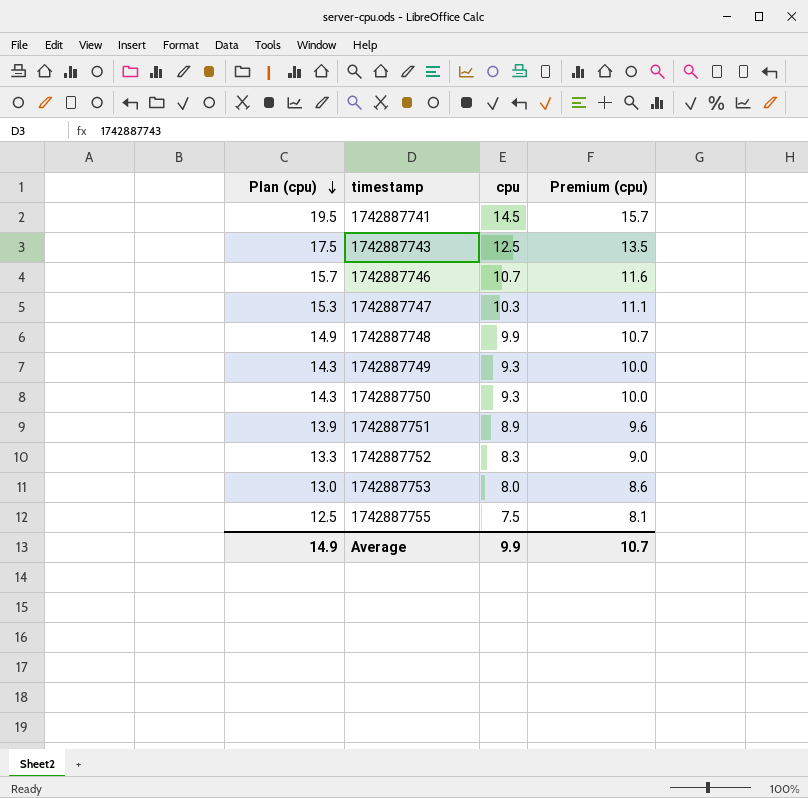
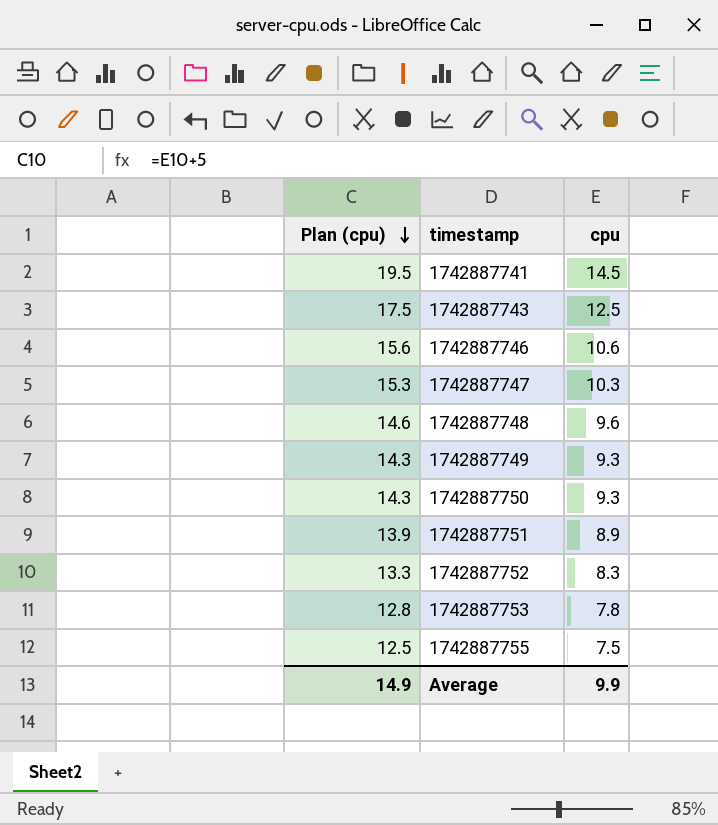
column Premium (cpu) | formula: [cpu] * 1.08 -> none
1742887746 | Plan (cpu): 15.7 -> 15.6
1742887746 | cpu: 10.7 -> 10.6
1742887748 | Plan (cpu): 14.9 -> 14.6
1742887748 | cpu: 9.9 -> 9.6
1742887753 | Plan (cpu): 13.0 -> 12.8
1742887753 | cpu: 8.0 -> 7.8

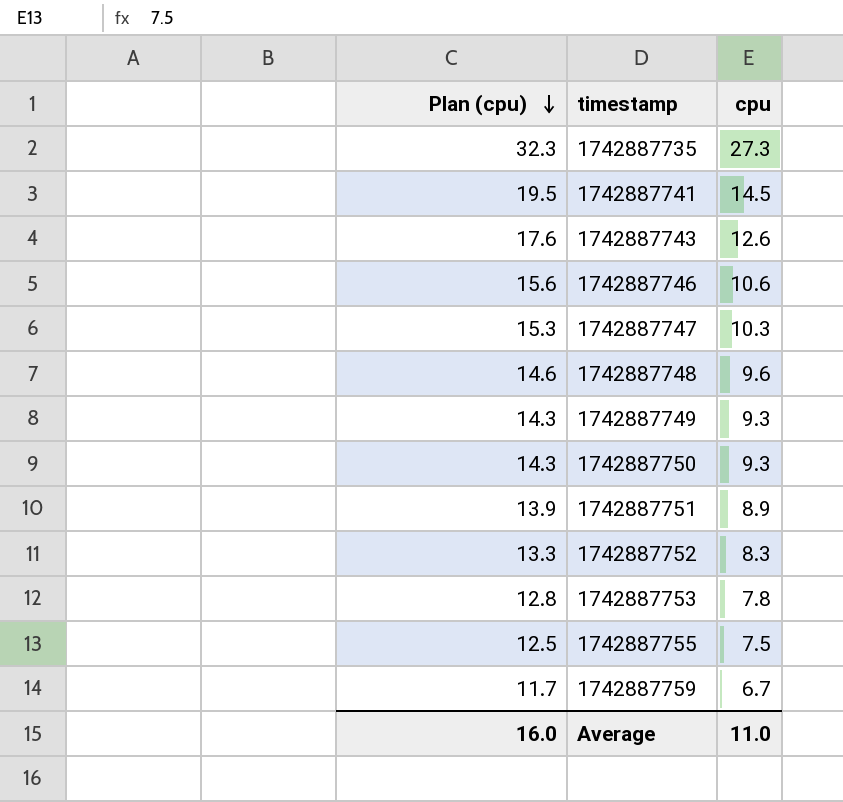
row 1742887735: none -> 32.3 | 27.3
1742887743 | Plan (cpu): 17.5 -> 17.6
1742887743 | cpu: 12.5 -> 12.6
row 1742887759: none -> 11.7 | 6.7
Average | Plan (cpu): 14.9 -> 16.0
Average | cpu: 9.9 -> 11.0

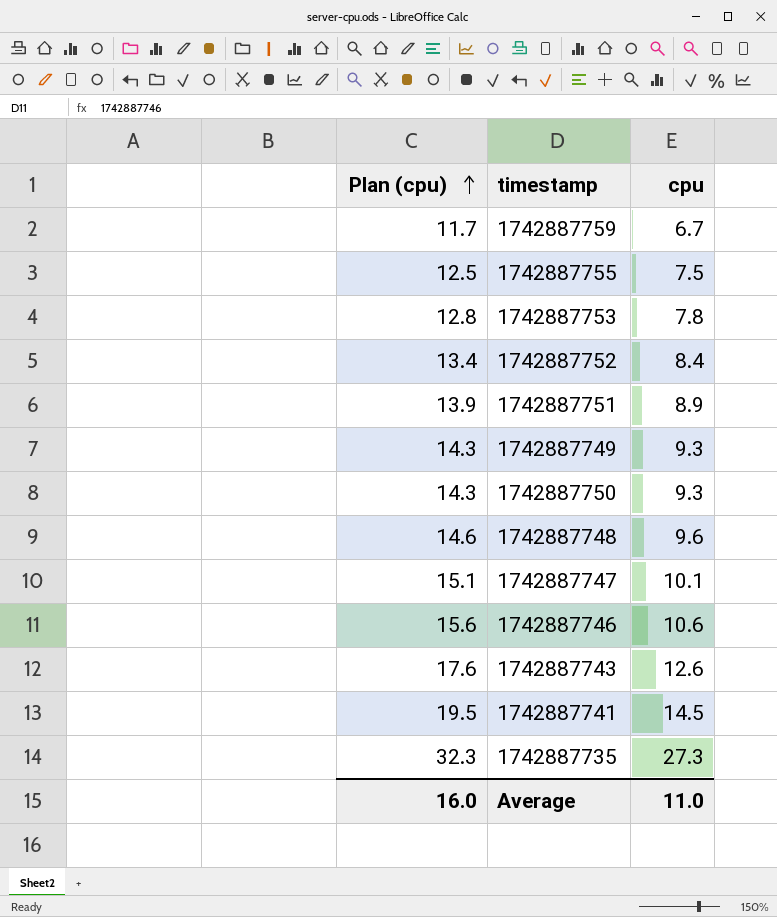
row order: Plan (cpu) descending -> Plan (cpu) ascending
1742887752 | Plan (cpu): 13.3 -> 13.4
1742887752 | cpu: 8.3 -> 8.4
1742887747 | Plan (cpu): 15.3 -> 15.1
1742887747 | cpu: 10.3 -> 10.1

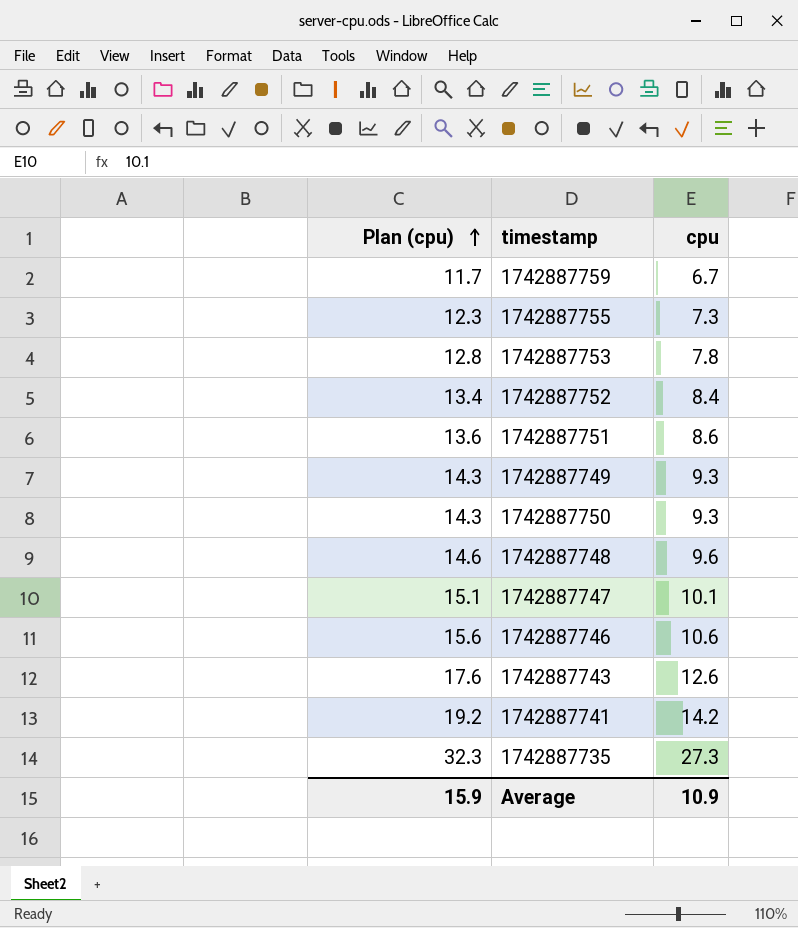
1742887755 | Plan (cpu): 12.5 -> 12.3
1742887755 | cpu: 7.5 -> 7.3
1742887751 | Plan (cpu): 13.9 -> 13.6
1742887751 | cpu: 8.9 -> 8.6
1742887741 | Plan (cpu): 19.5 -> 19.2
1742887741 | cpu: 14.5 -> 14.2
Average | Plan (cpu): 16.0 -> 15.9
Average | cpu: 11.0 -> 10.9

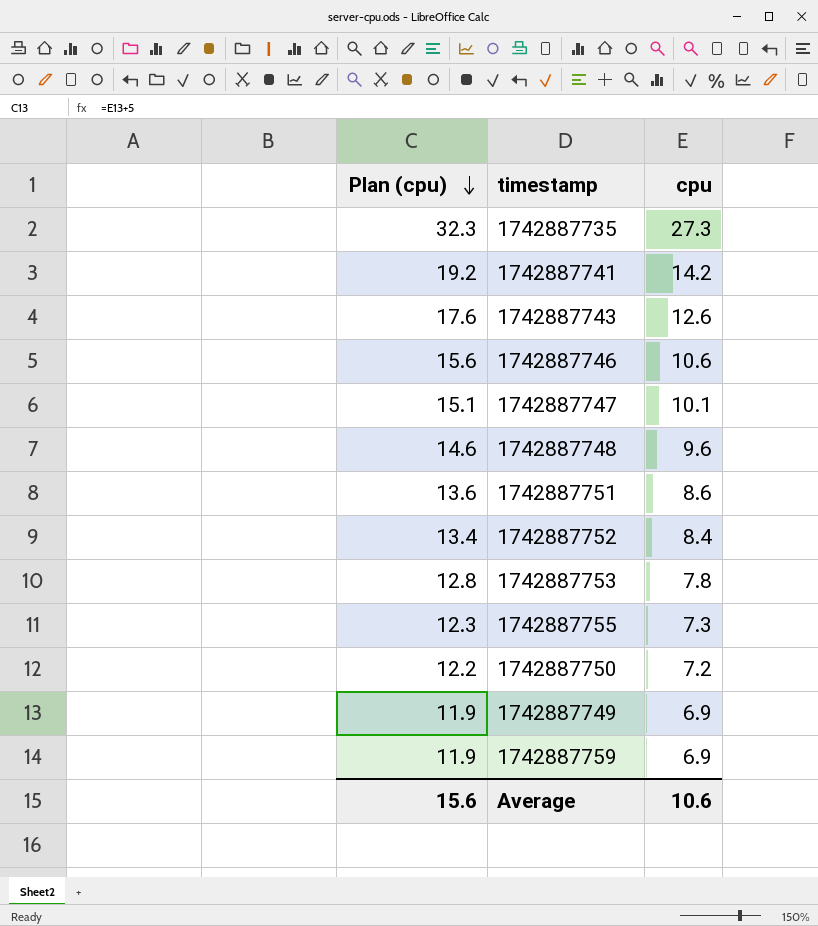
row order: Plan (cpu) ascending -> Plan (cpu) descending
1742887750 | Plan (cpu): 14.3 -> 12.2
1742887750 | cpu: 9.3 -> 7.2
1742887749 | Plan (cpu): 14.3 -> 11.9
1742887749 | cpu: 9.3 -> 6.9
1742887759 | Plan (cpu): 11.7 -> 11.9
1742887759 | cpu: 6.7 -> 6.9
Average | Plan (cpu): 15.9 -> 15.6
Average | cpu: 10.9 -> 10.6

